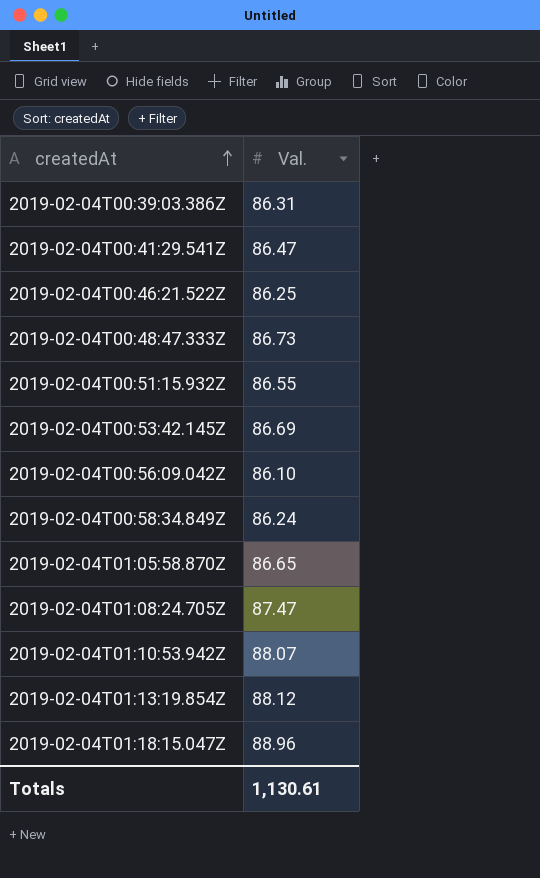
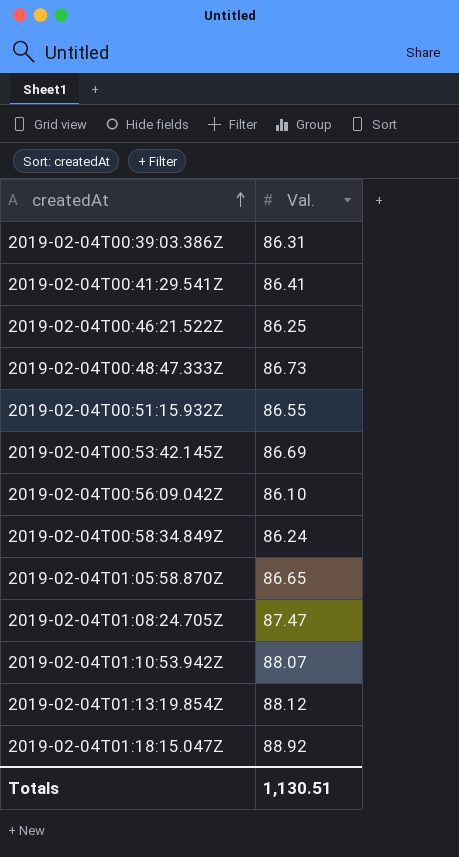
2019-02-04T00:41:29.541Z | Val.: 86.47 -> 86.41
2019-02-04T01:18:15.047Z | Val.: 88.96 -> 88.92
Totals | Val.: 1,130.61 -> 1,130.51

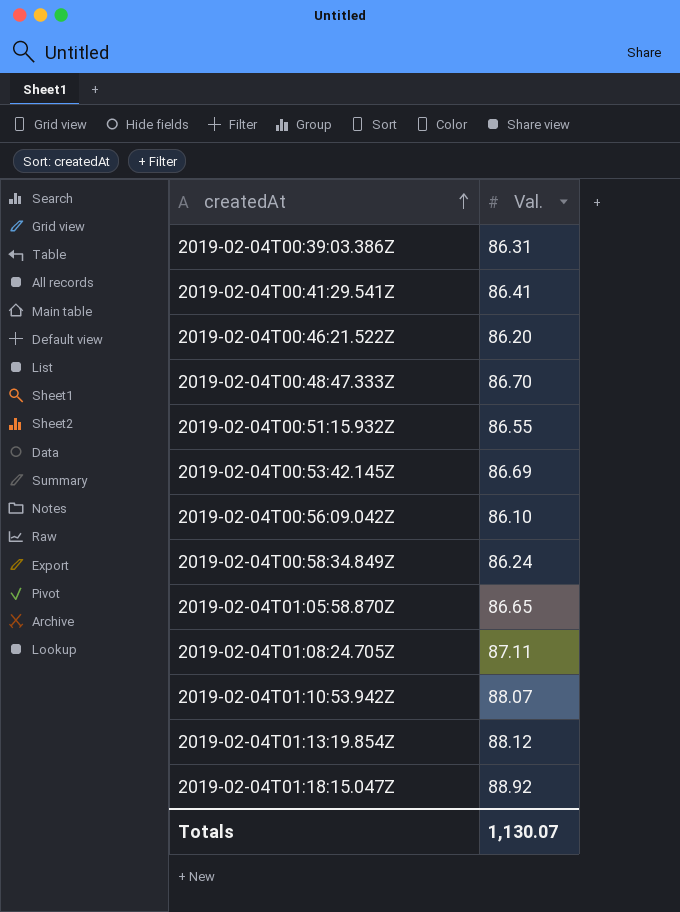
2019-02-04T00:46:21.522Z | Val.: 86.25 -> 86.20
2019-02-04T00:48:47.333Z | Val.: 86.73 -> 86.70
2019-02-04T01:08:24.705Z | Val.: 87.47 -> 87.11
Totals | Val.: 1,130.51 -> 1,130.07

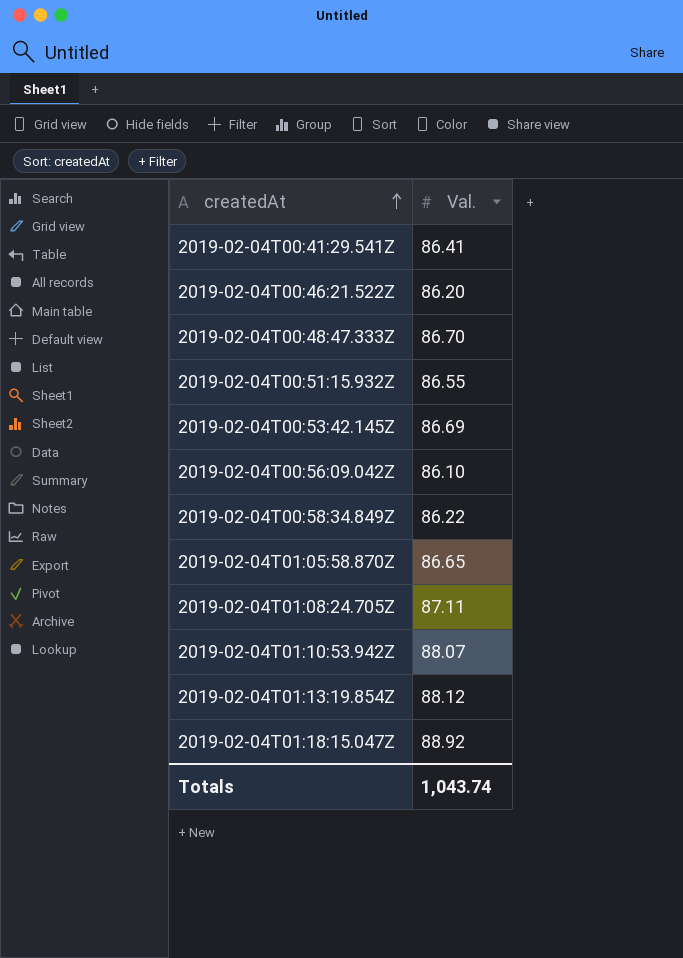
row 2019-02-04T00:39:03.386Z: 86.31 -> none
2019-02-04T00:58:34.849Z | Val.: 86.24 -> 86.22
Totals | Val.: 1,130.07 -> 1,043.74

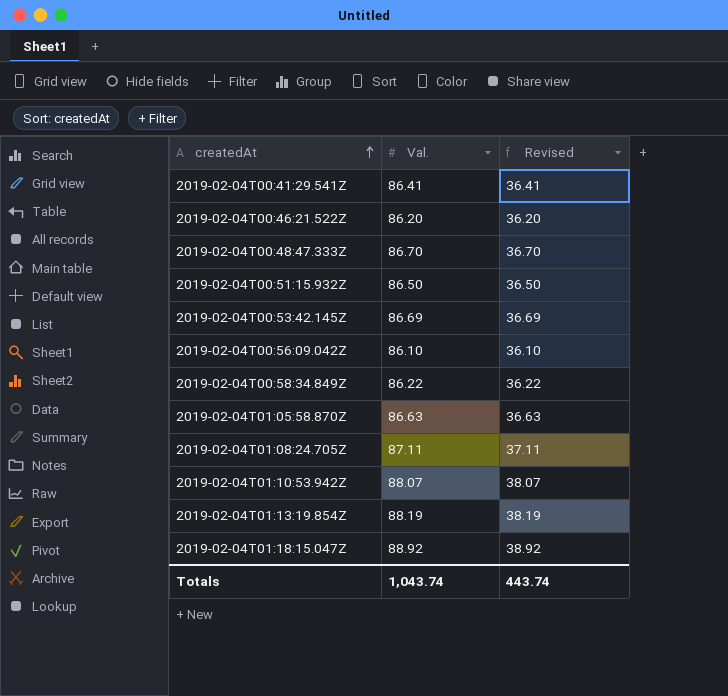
column Revised | formula: none -> [Val.] - 50
2019-02-04T00:51:15.932Z | Val.: 86.55 -> 86.50
2019-02-04T01:05:58.870Z | Val.: 86.65 -> 86.63
2019-02-04T01:13:19.854Z | Val.: 88.12 -> 88.19

